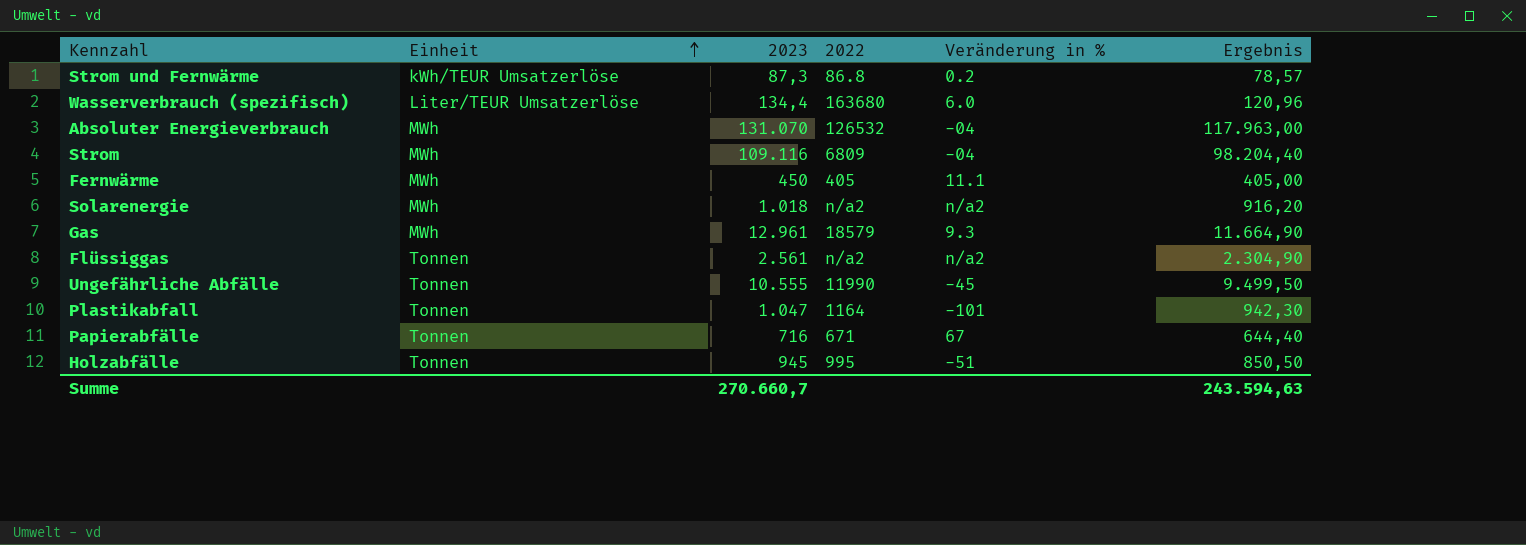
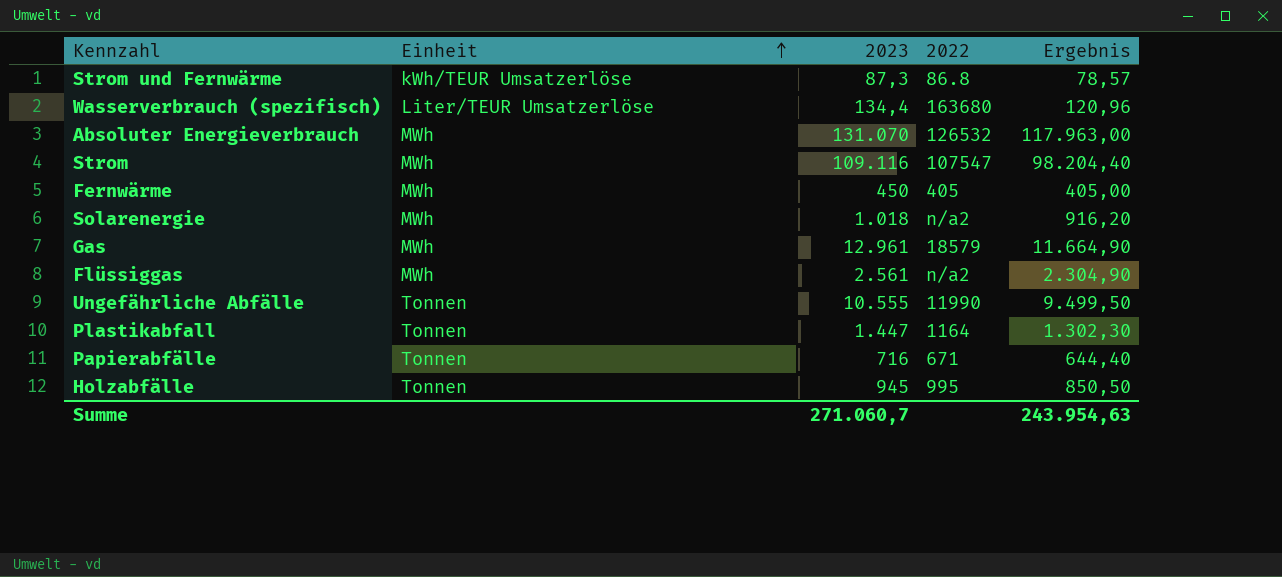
column Veränderung in % | position: 5 -> none
Strom | 2022: 6809 -> 107547
Flüssiggas | Einheit: Tonnen -> MWh
Plastikabfall | 2023: 1.047 -> 1.447
Plastikabfall | Ergebnis: 942,30 -> 1.302,30
Summe | 2023: 270.660,7 -> 271.060,7
Summe | Ergebnis: 243.594,63 -> 243.954,63

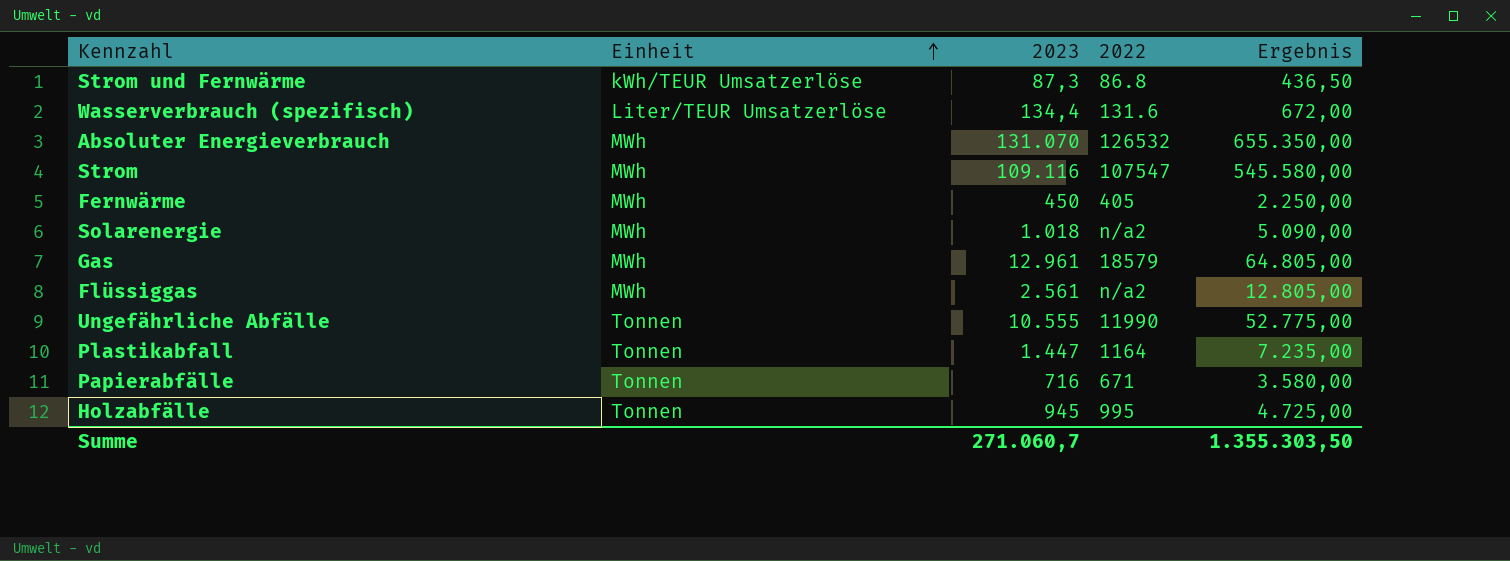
column Ergebnis | formula: [2023] * 0,9 -> [2023] * 5
Wasserverbrauch (spezifisch) | 2022: 163680 -> 131.6
Summe | Ergebnis: 243.954,63 -> 1.355.303,50

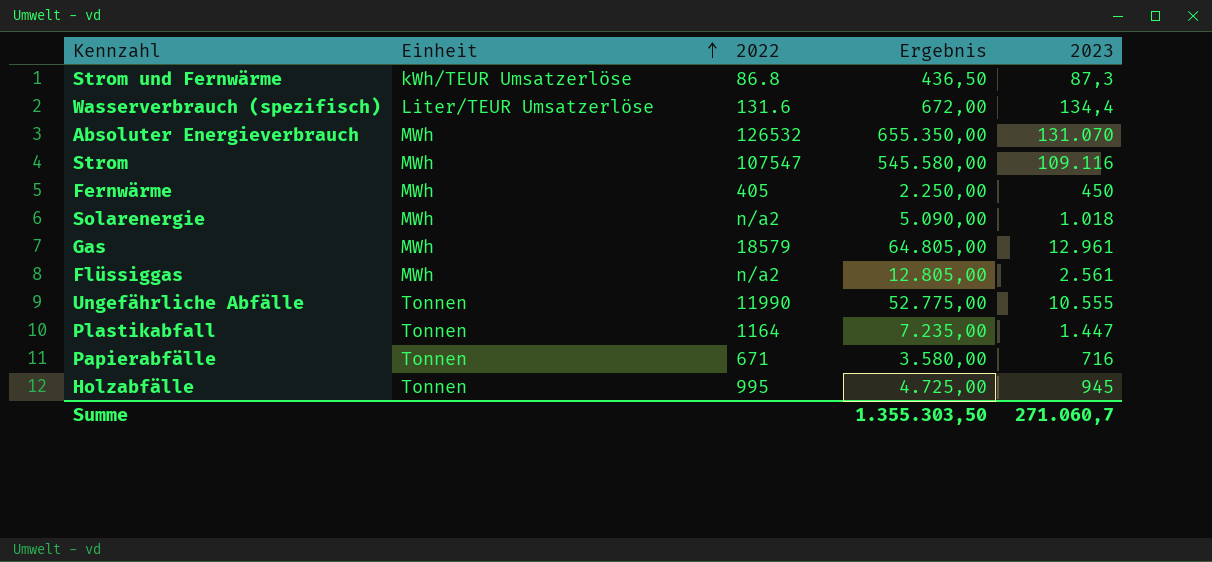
column 2023 | position: 3 -> 5

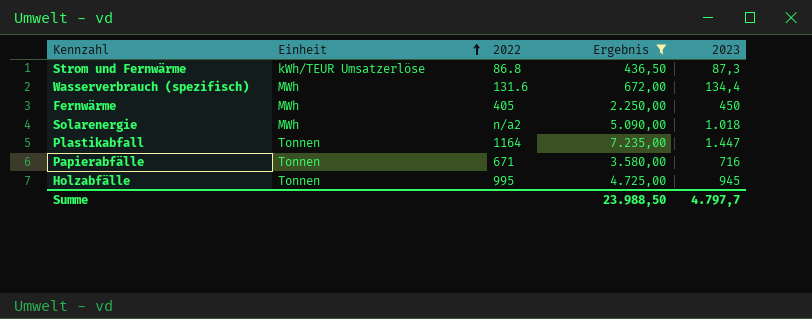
filter: none -> Ergebnis <= 7.235,00
Wasserverbrauch (spezifisch) | Einheit: Liter/TEUR Umsatzerlöse -> MWh
Summe | Ergebnis: 1.355.303,50 -> 23.988,50
Summe | 2023: 271.060,7 -> 4.797,7

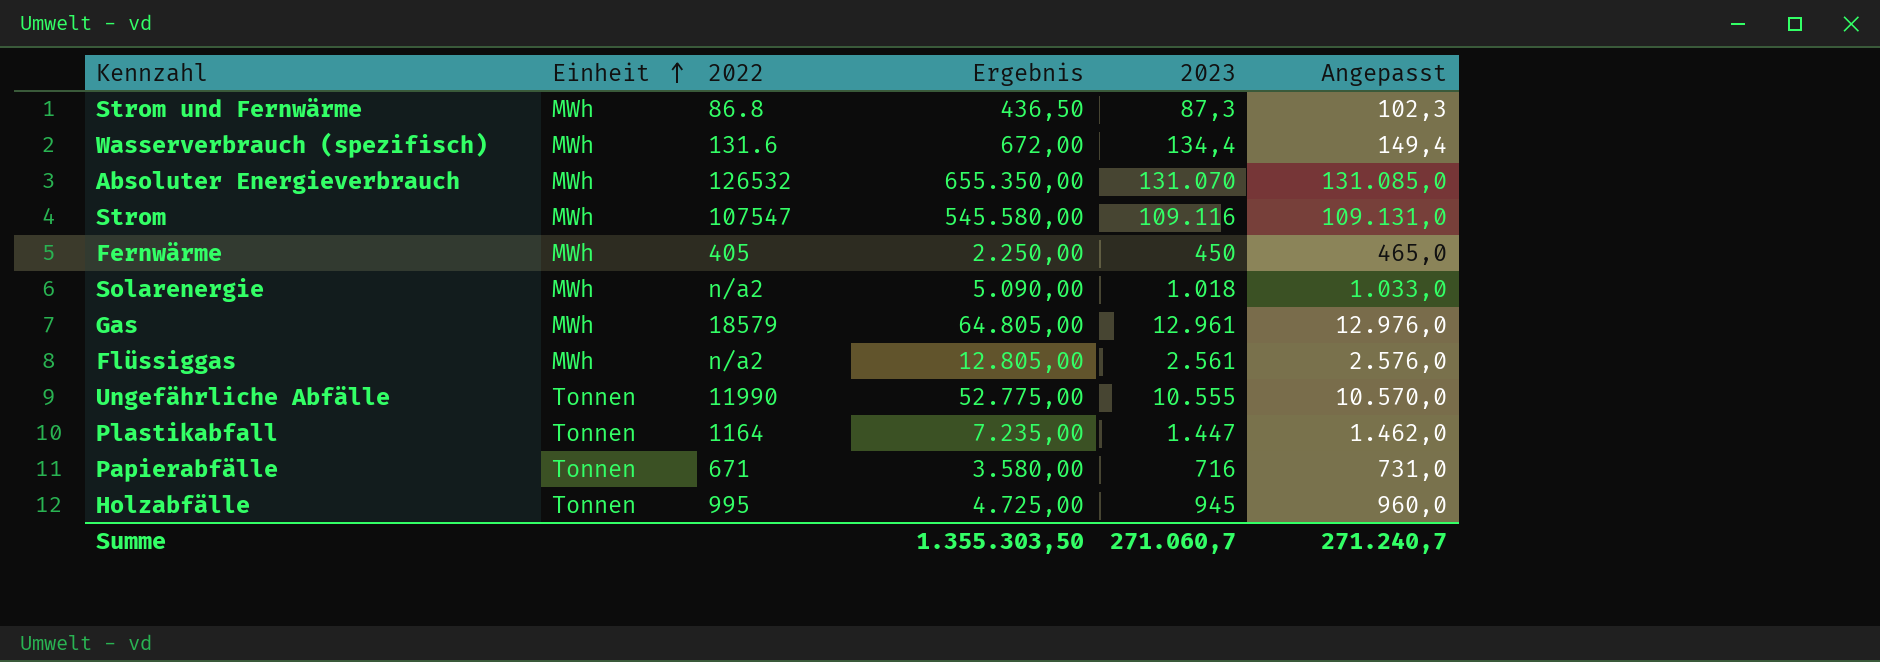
filter: Ergebnis <= 7.235,00 -> none
column Angepasst | formula: none -> [2023] + 15
Strom und Fernwärme | Einheit: kWh/TEUR Umsatzerlöse -> MWh
Summe | Ergebnis: 23.988,50 -> 1.355.303,50
Summe | 2023: 4.797,7 -> 271.060,7

